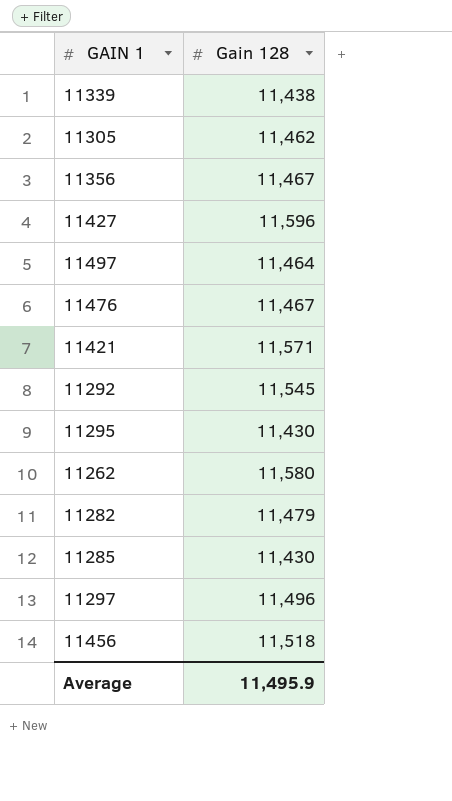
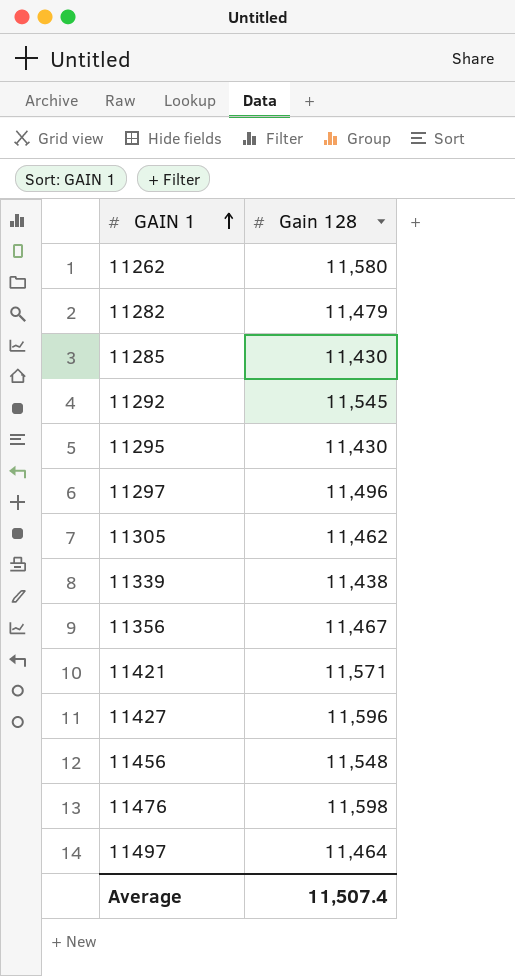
row order: none -> GAIN 1 ascending
11456 | Gain 128: 11,518 -> 11,548
11476 | Gain 128: 11,467 -> 11,598
Average | Gain 128: 11,495.9 -> 11,507.4

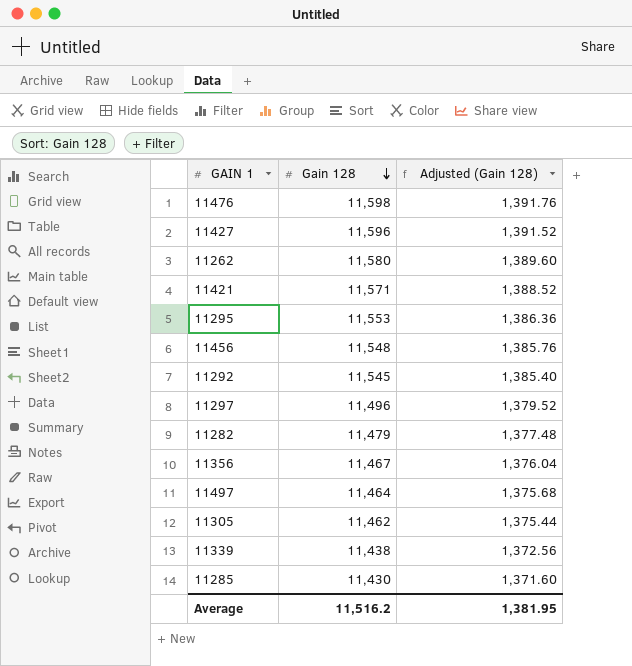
row order: GAIN 1 ascending -> Gain 128 descending
column Adjusted (Gain 128) | formula: none -> [Gain 128] * 0.12
11295 | Gain 128: 11,430 -> 11,553
Average | Gain 128: 11,507.4 -> 11,516.2

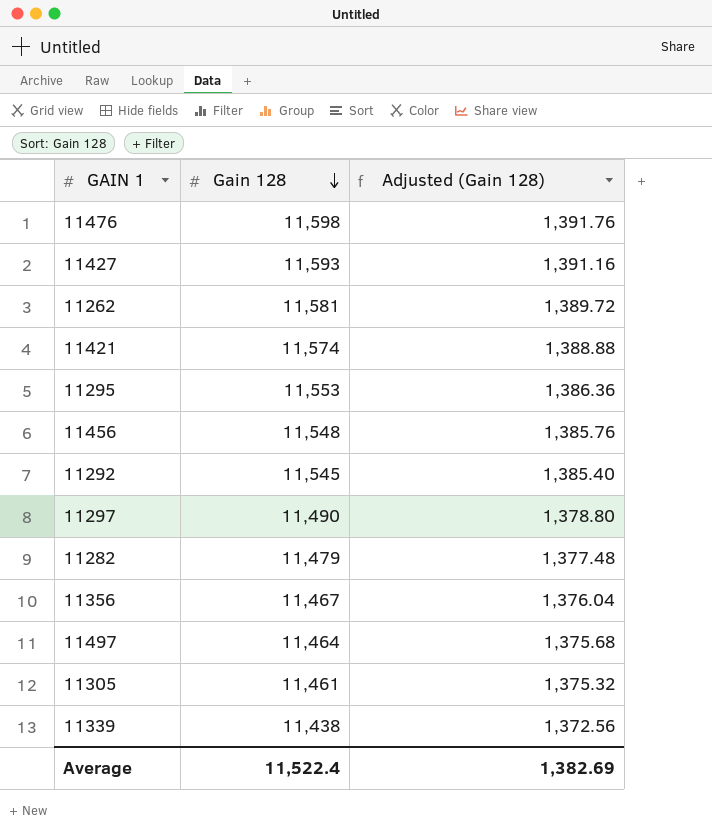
row 11285: 11,430 | 1,371.60 -> none
11427 | Gain 128: 11,596 -> 11,593
11427 | Adjusted (Gain 128): 1,391.52 -> 1,391.16
11262 | Gain 128: 11,580 -> 11,581
11262 | Adjusted (Gain 128): 1,389.60 -> 1,389.72
11421 | Gain 128: 11,571 -> 11,574
11421 | Adjusted (Gain 128): 1,388.52 -> 1,388.88
11297 | Gain 128: 11,496 -> 11,490
11297 | Adjusted (Gain 128): 1,379.52 -> 1,378.80
11305 | Gain 128: 11,462 -> 11,461
11305 | Adjusted (Gain 128): 1,375.44 -> 1,375.32
Average | Gain 128: 11,516.2 -> 11,522.4
Average | Adjusted (Gain 128): 1,381.95 -> 1,382.69

